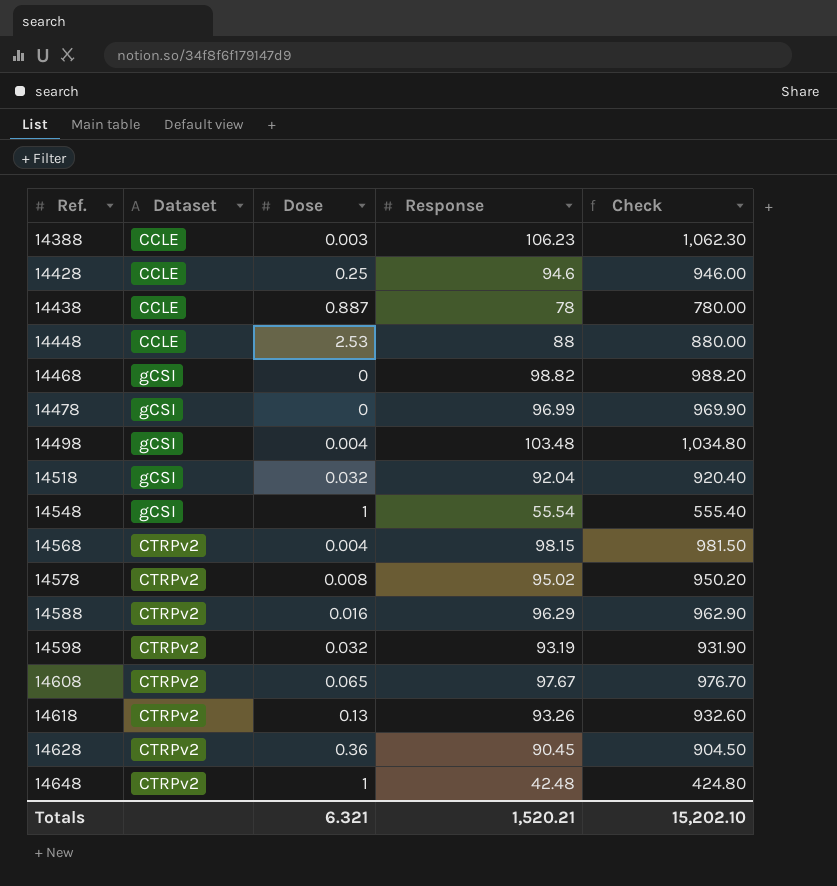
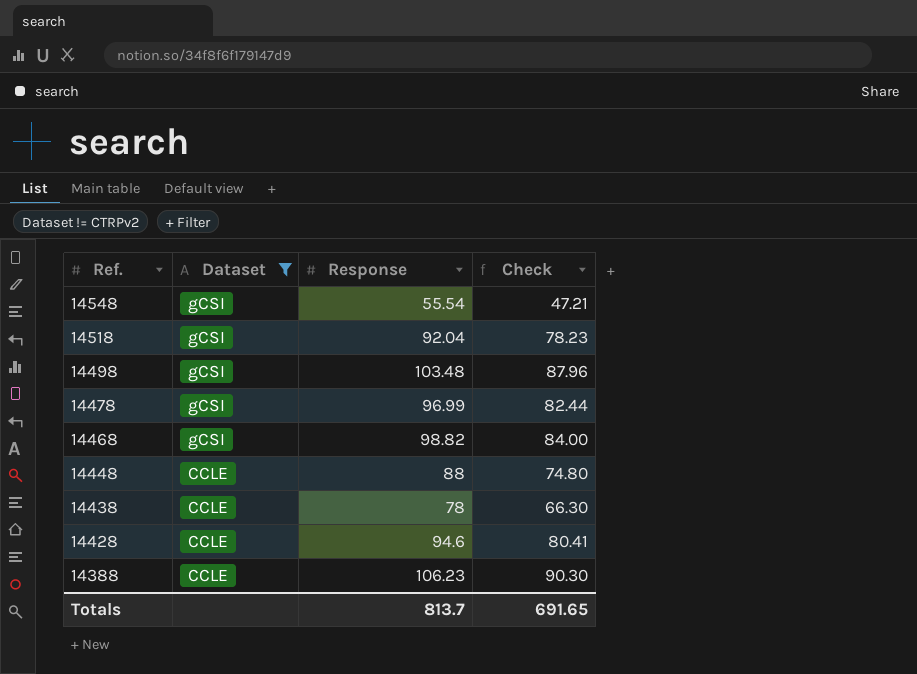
filter: none -> Dataset != CTRPv2
row order: Ref. ascending -> Ref. descending
column Dose | position: 3 -> none
column Check | formula: [Response] * 10 -> [Response] * 0.85
Totals | Response: 1,520.21 -> 813.7
Totals | Check: 15,202.10 -> 691.65

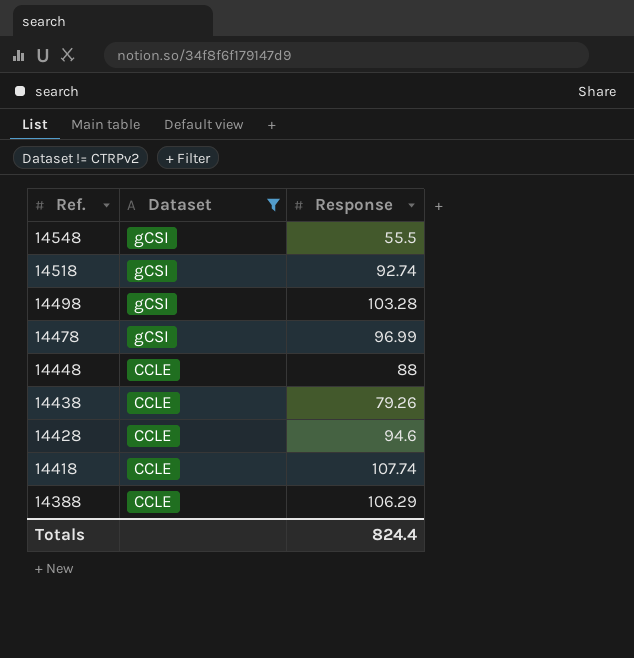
column Check | formula: [Response] * 0.85 -> none
row 14468: gCSI | 98.82 | 84.00 -> none
14548 | Response: 55.54 -> 55.5
14518 | Response: 92.04 -> 92.74
14498 | Response: 103.48 -> 103.28
14438 | Response: 78 -> 79.26
row 14418: none -> CCLE | 107.74
14388 | Response: 106.23 -> 106.29
Totals | Response: 813.7 -> 824.4

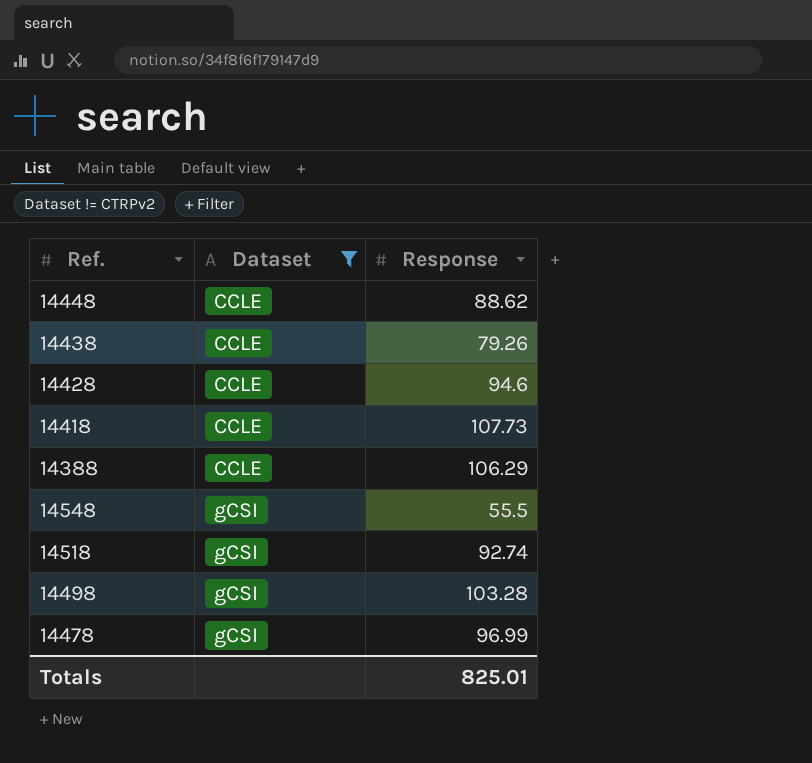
row order: Ref. descending -> Dataset ascending
14448 | Response: 88 -> 88.62
14418 | Response: 107.74 -> 107.73
Totals | Response: 824.4 -> 825.01

